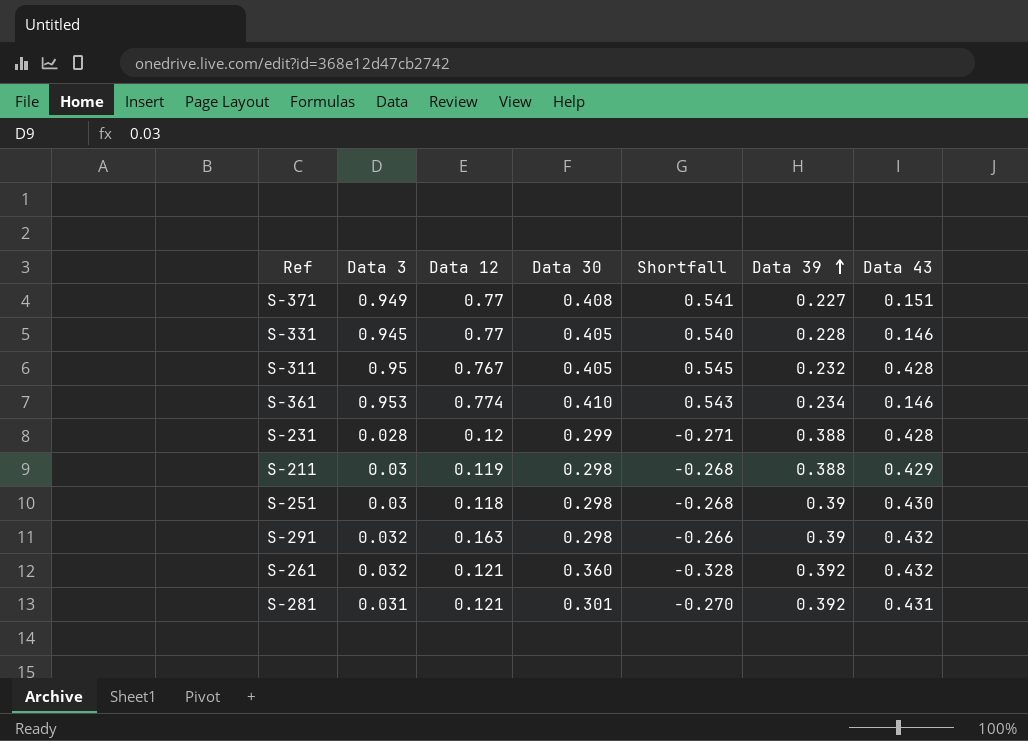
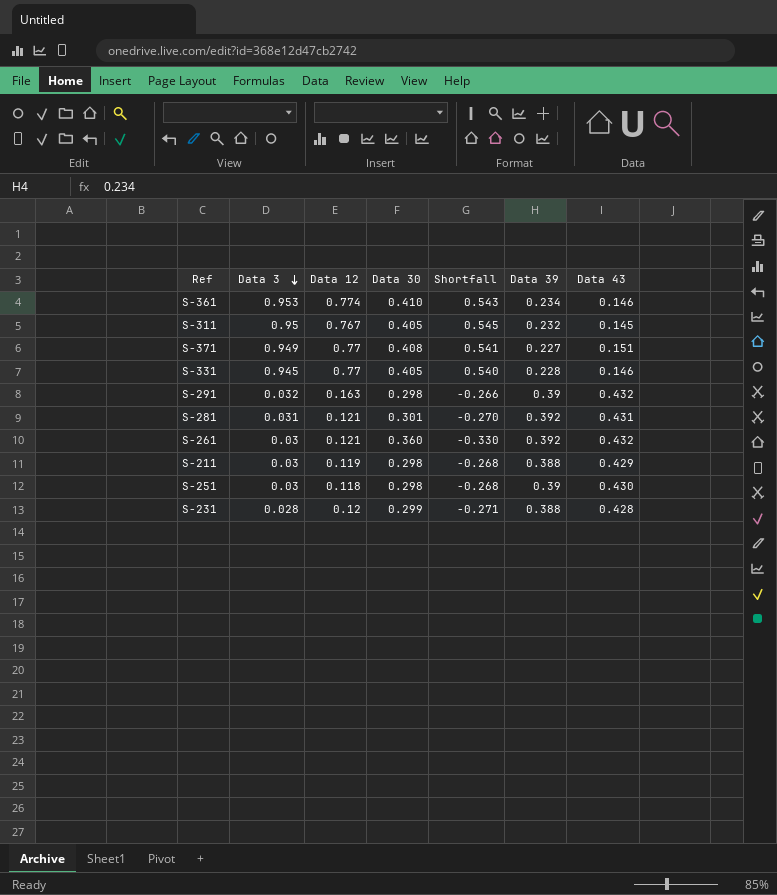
row order: Data 39 ascending -> Data 3 descending
S-311 | Data 43: 0.428 -> 0.145
S-261 | Data 3: 0.032 -> 0.03
S-261 | Shortfall: -0.328 -> -0.330

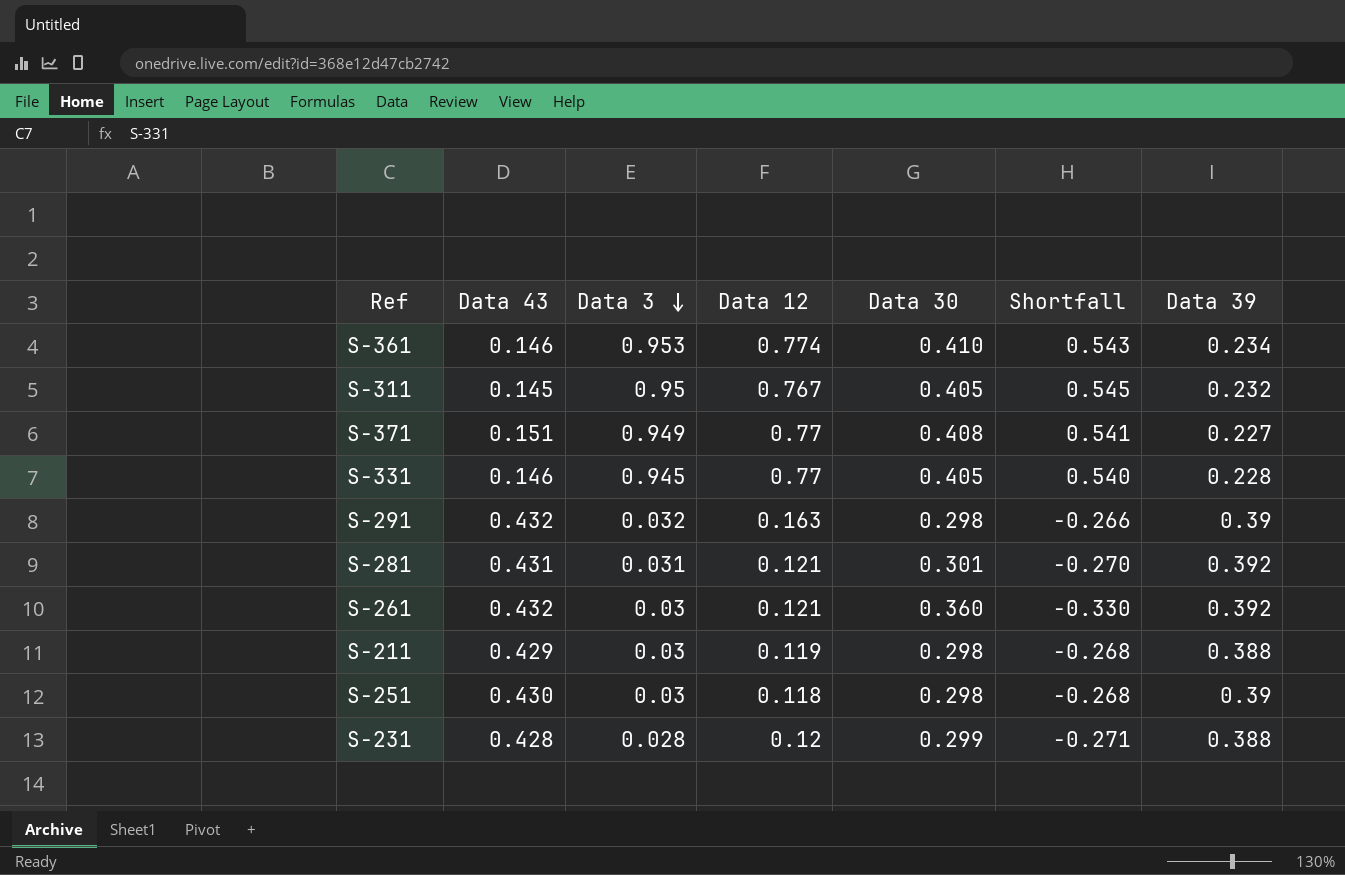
column Data 43 | position: 7 -> 2

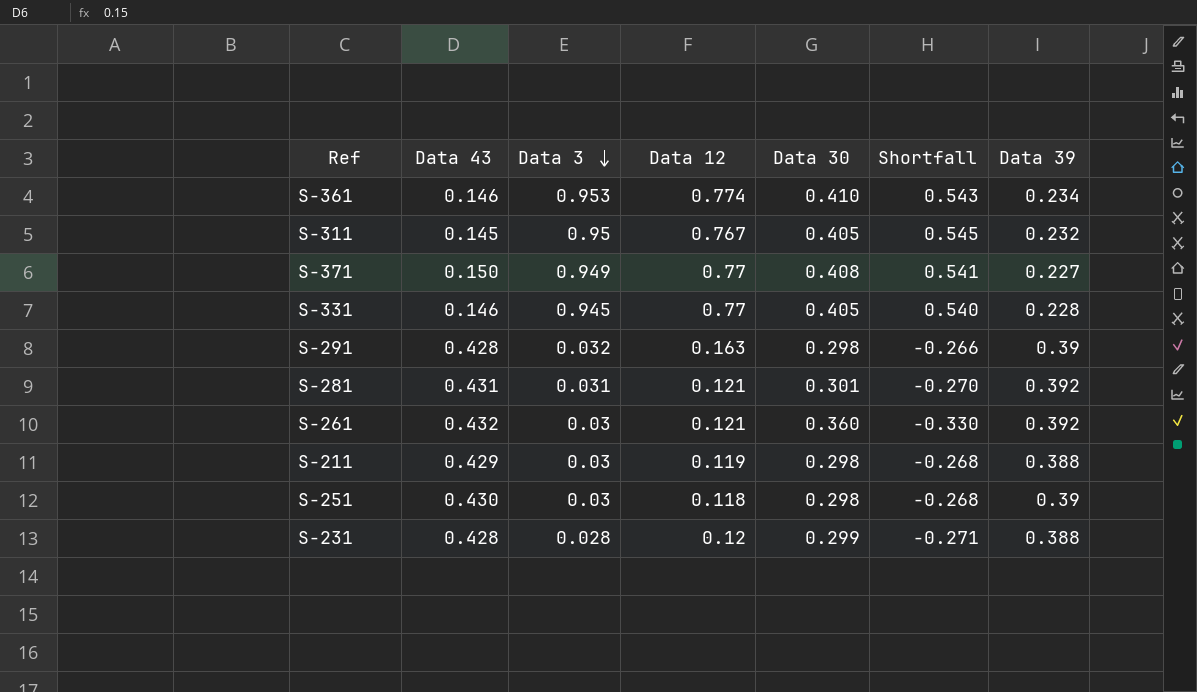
S-371 | Data 43: 0.151 -> 0.150
S-291 | Data 43: 0.432 -> 0.428

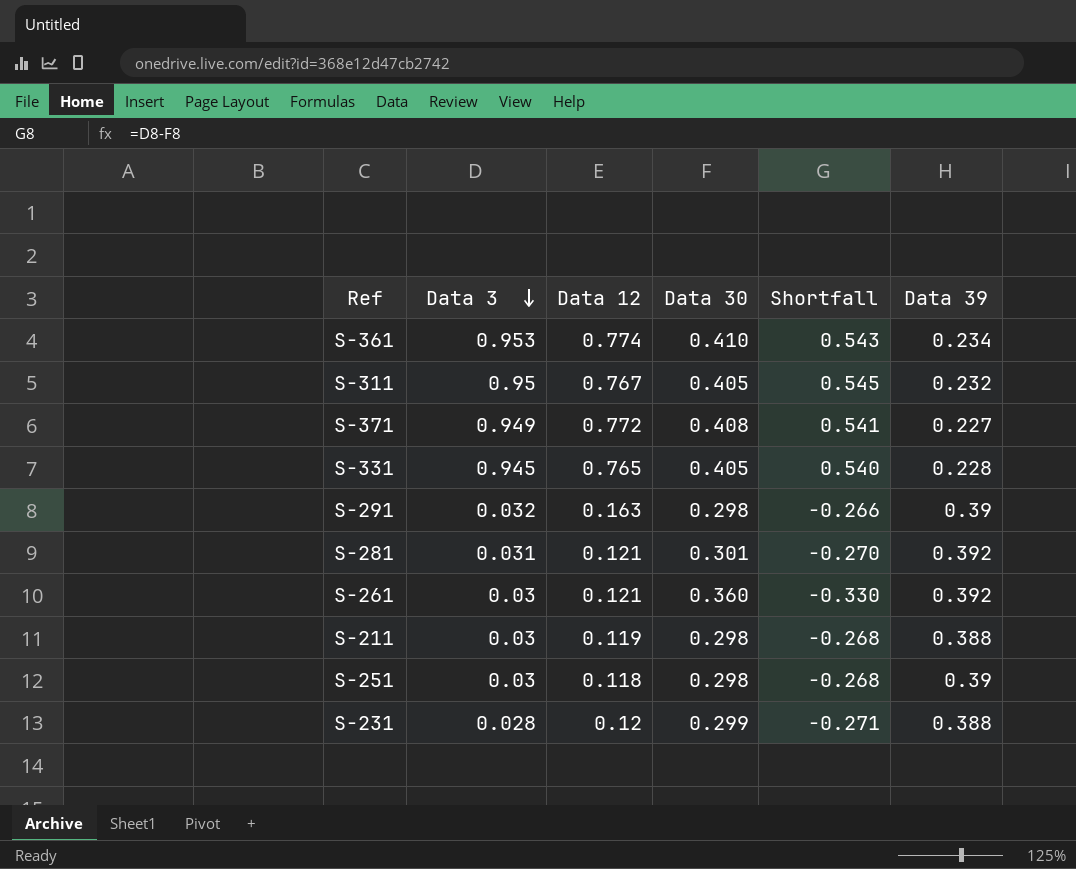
column Data 43 | position: 2 -> none
S-371 | Data 12: 0.77 -> 0.772
S-331 | Data 12: 0.77 -> 0.765

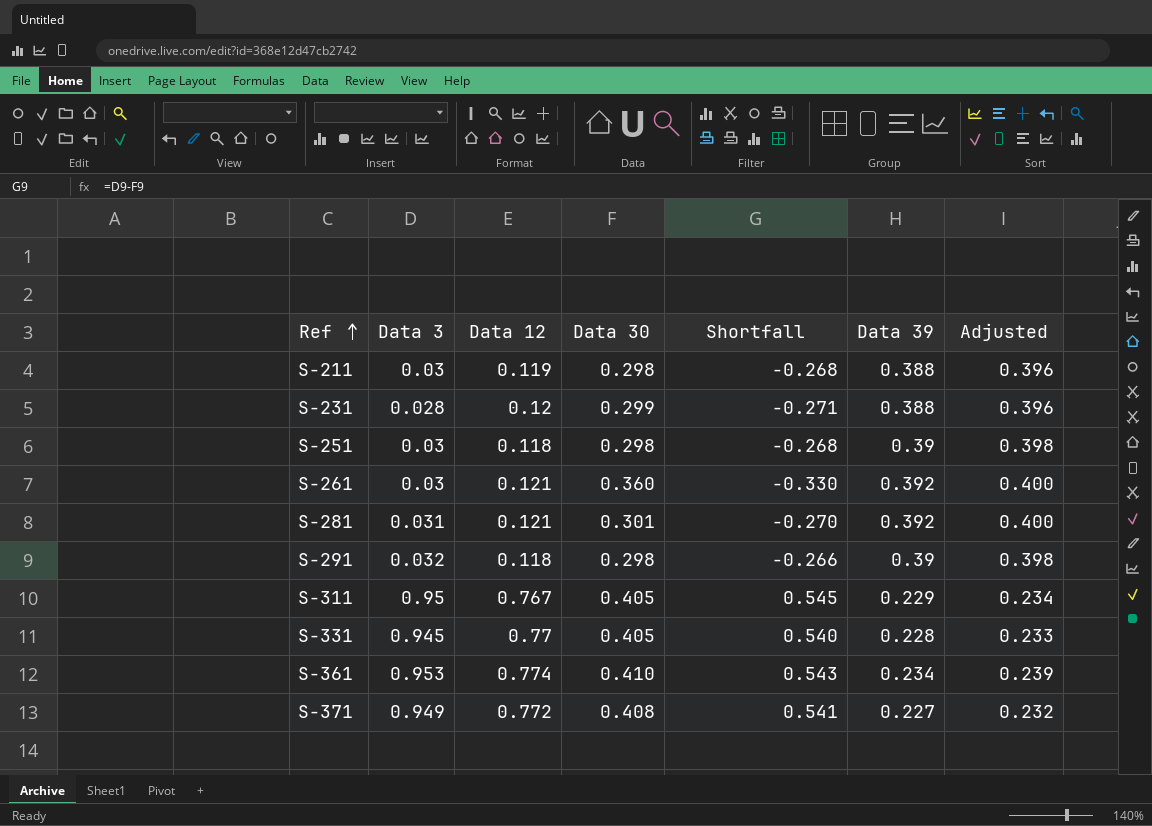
row order: Data 3 descending -> Ref ascending
column Adjusted | formula: none -> [Data 39] * 1.02
S-291 | Data 12: 0.163 -> 0.118
S-311 | Data 39: 0.232 -> 0.229
S-331 | Data 12: 0.765 -> 0.77

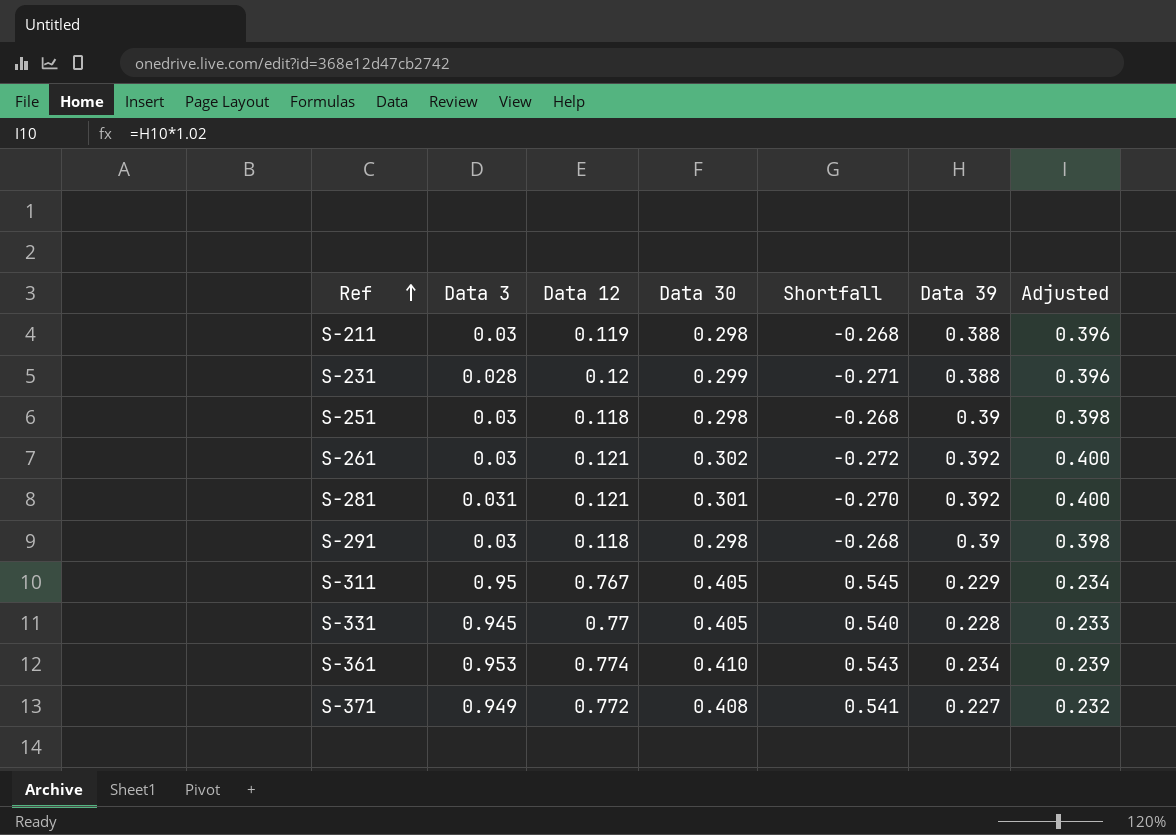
S-261 | Data 30: 0.360 -> 0.302
S-261 | Shortfall: -0.330 -> -0.272
S-291 | Data 3: 0.032 -> 0.03
S-291 | Shortfall: -0.266 -> -0.268

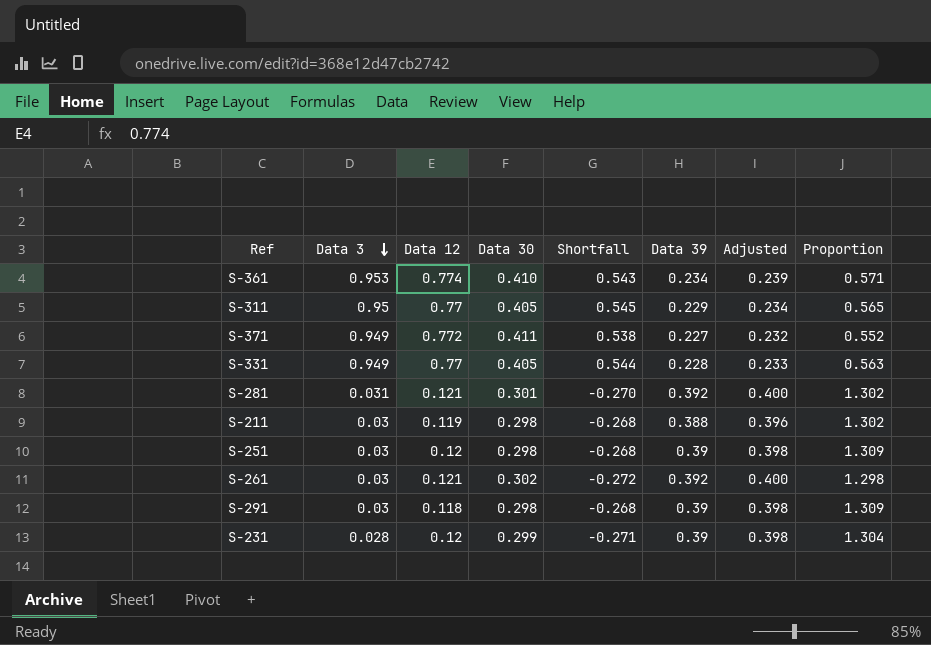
row order: Ref ascending -> Data 3 descending
column Proportion | formula: none -> [Data 39] / [Data 30]
S-311 | Data 12: 0.767 -> 0.77
S-371 | Data 30: 0.408 -> 0.411
S-371 | Shortfall: 0.541 -> 0.538
S-331 | Data 3: 0.945 -> 0.949
S-331 | Shortfall: 0.540 -> 0.544
S-251 | Data 12: 0.118 -> 0.12
S-231 | Data 39: 0.388 -> 0.39
S-231 | Adjusted: 0.396 -> 0.398

